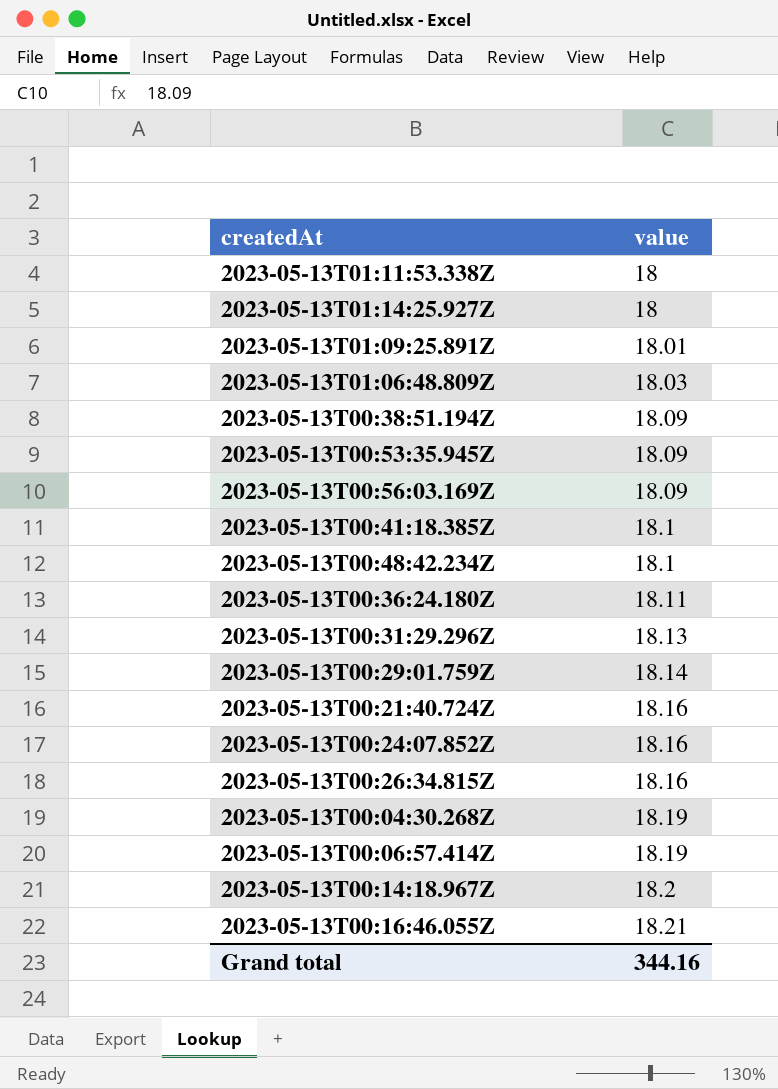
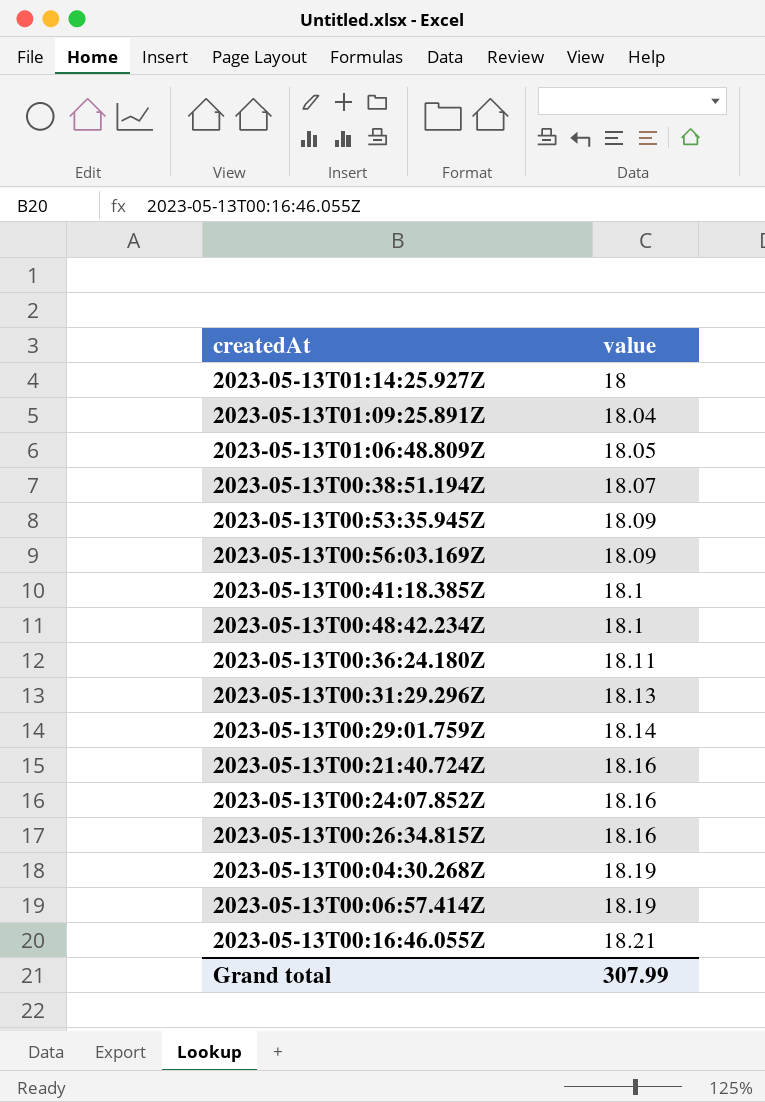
row 2023-05-13T01:11:53.338Z: 18 -> none
row 2023-05-13T00:14:18.967Z: 18.2 -> none
2023-05-13T01:09:25.891Z | value: 18.01 -> 18.04
2023-05-13T01:06:48.809Z | value: 18.03 -> 18.05
2023-05-13T00:38:51.194Z | value: 18.09 -> 18.07
Grand total | value: 344.16 -> 307.99

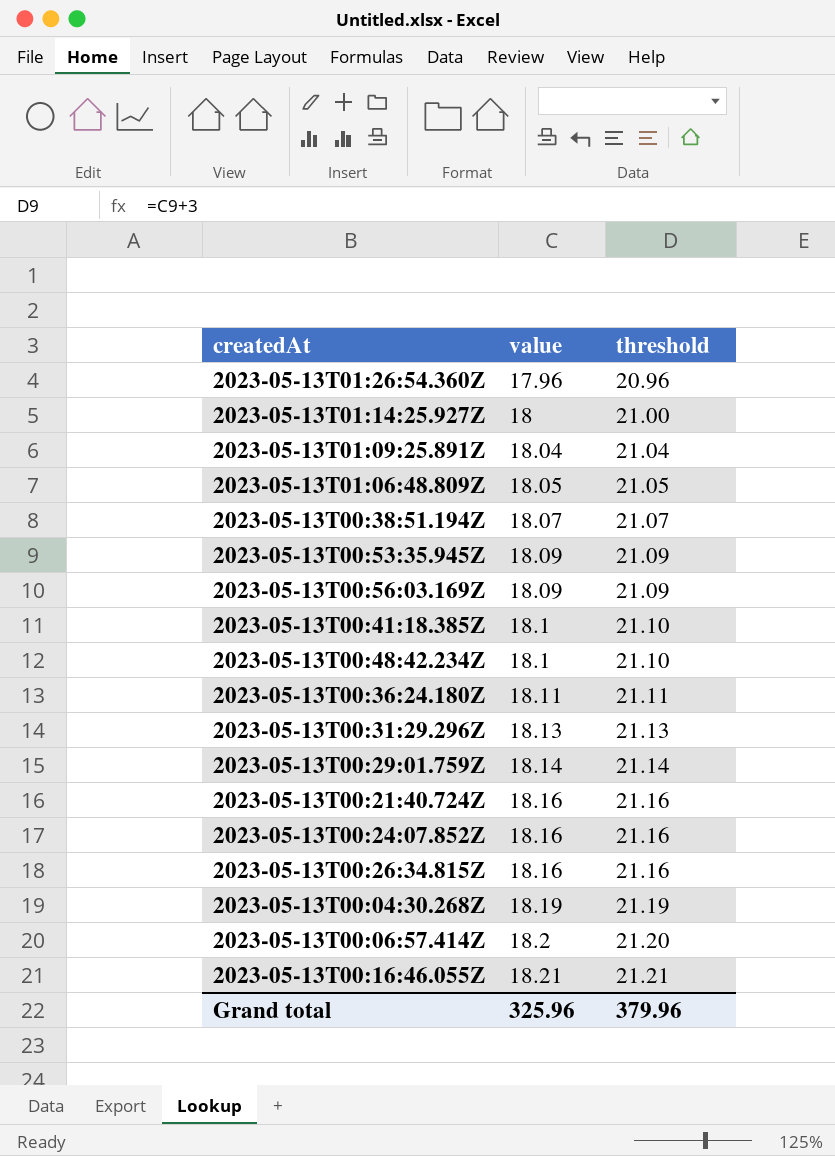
column threshold | formula: none -> [value] + 3
row 2023-05-13T01:26:54.360Z: none -> 17.96 | 20.96
2023-05-13T00:06:57.414Z | value: 18.19 -> 18.2
Grand total | value: 307.99 -> 325.96

